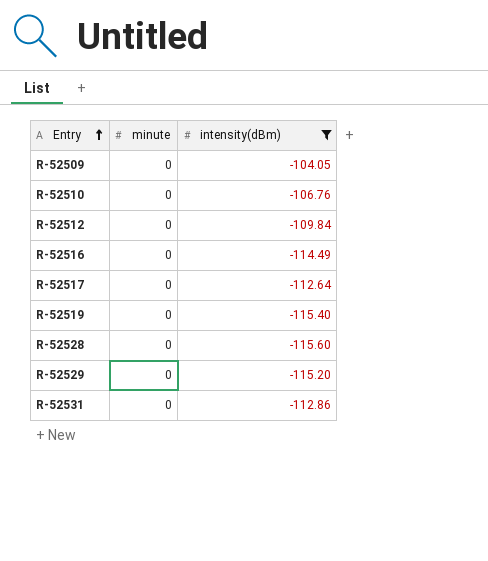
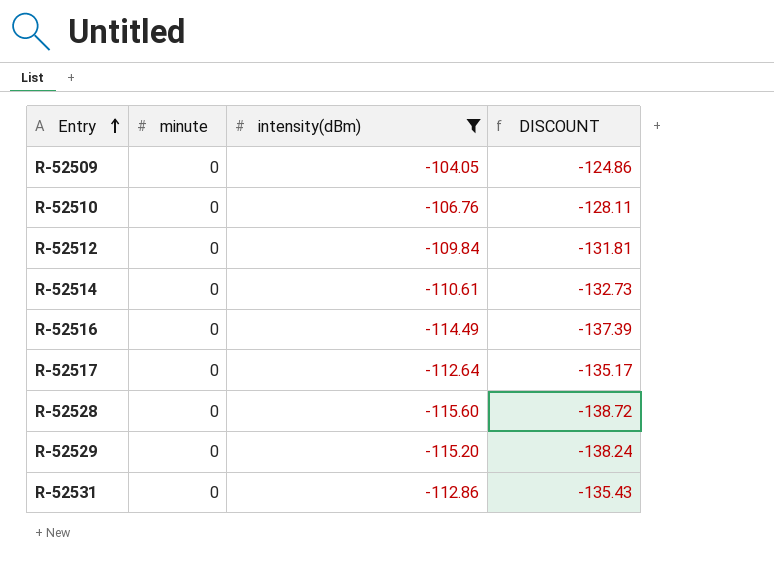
column DISCOUNT | formula: none -> [intensity(dBm)] * 1.2
row R-52519: 0 | -115.40 -> none
row R-52514: none -> 0 | -110.61 | -132.73

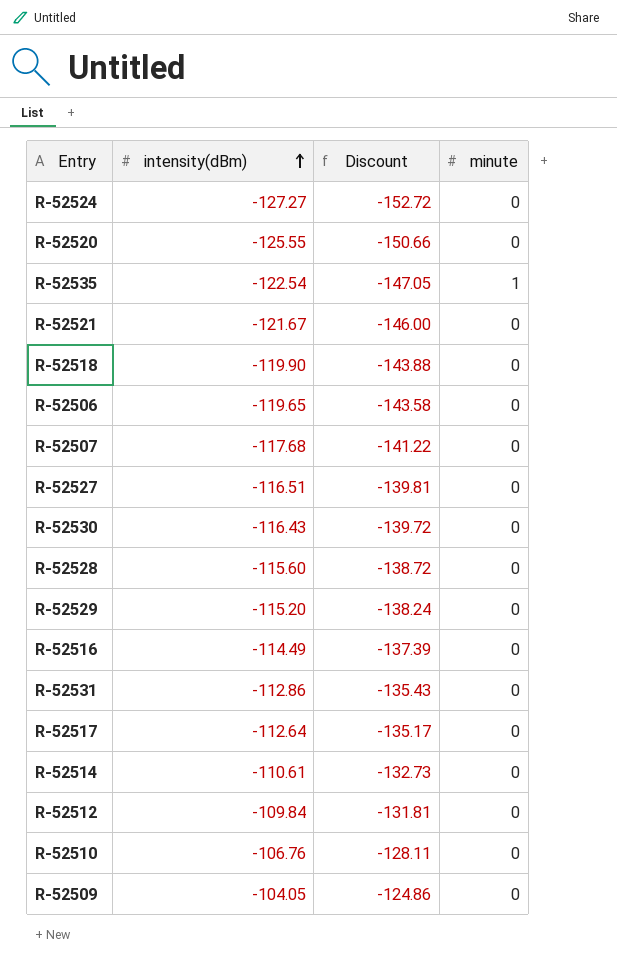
filter: intensity(dBm) >= -115.60 -> none
row order: Entry ascending -> intensity(dBm) ascending
column name: DISCOUNT -> Discount
column minute | position: 2 -> 4

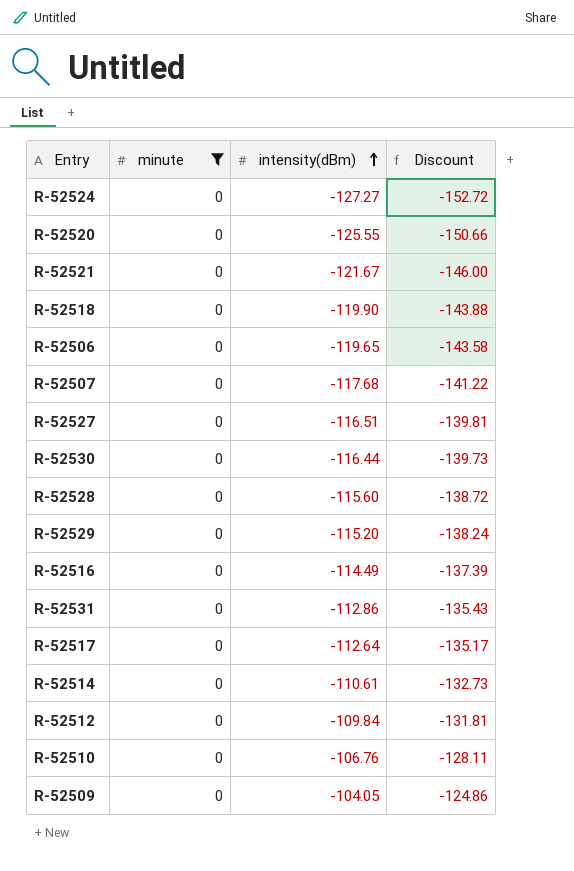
filter: none -> minute = 0
column minute | position: 4 -> 2
R-52530 | intensity(dBm): -116.43 -> -116.44
R-52530 | Discount: -139.72 -> -139.73

